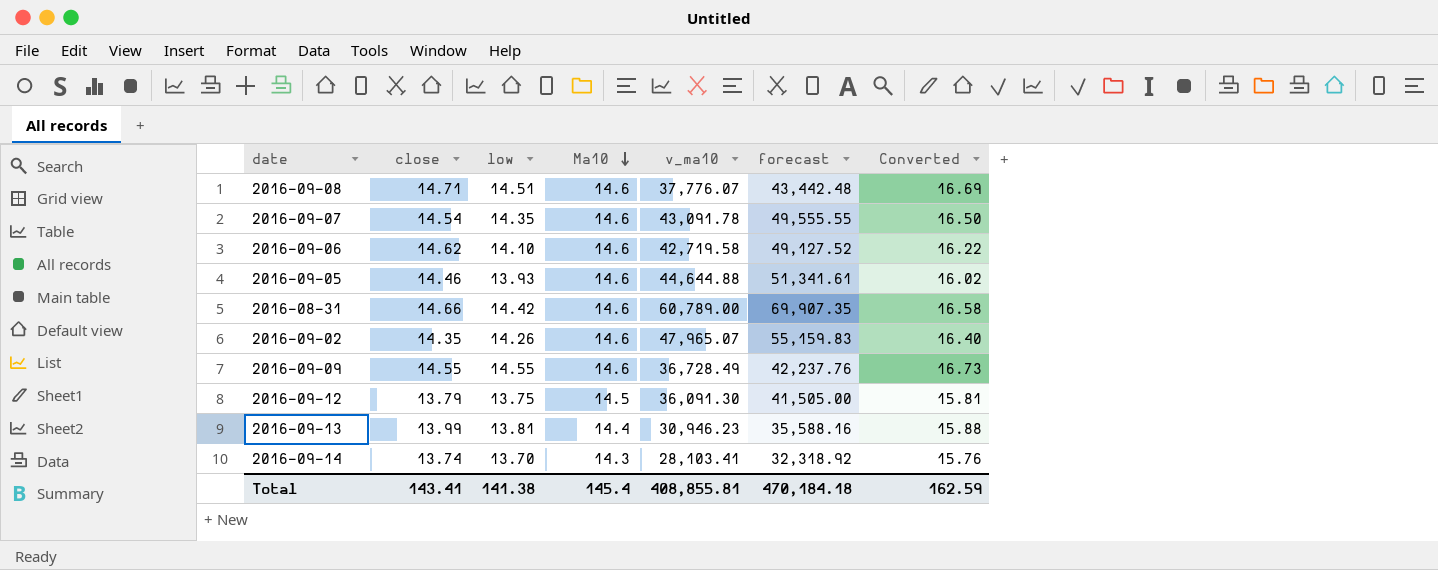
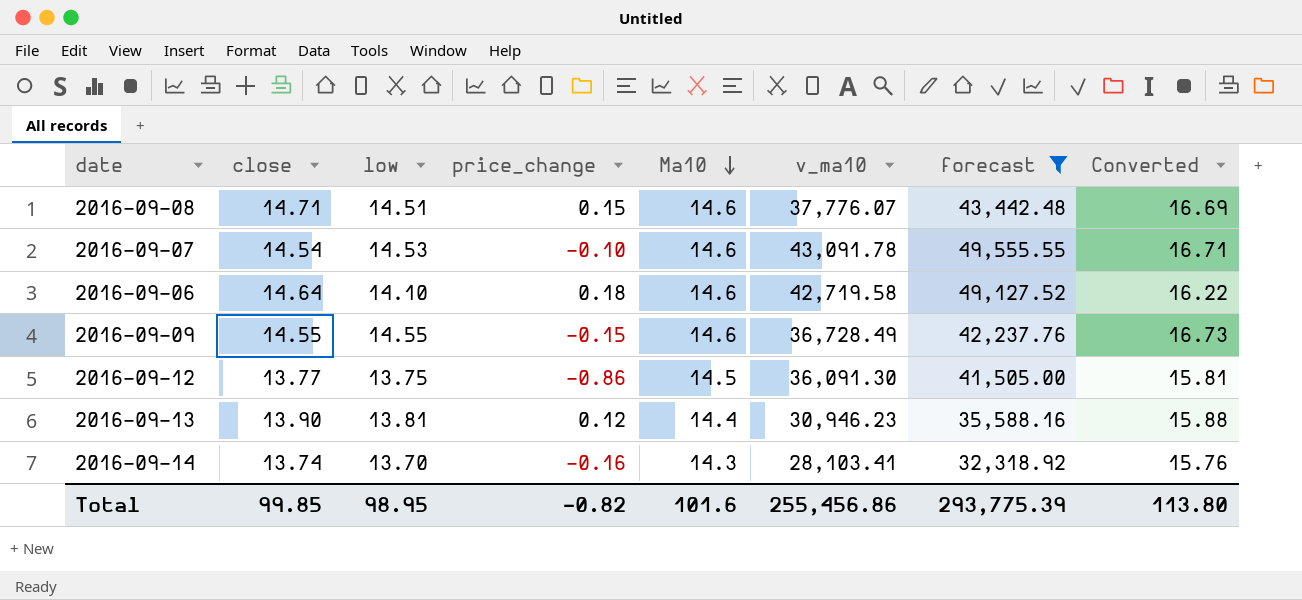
filter: none -> forecast <= 49,555.55
column price_change | position: none -> 4
2016-09-07 | low: 14.35 -> 14.53
2016-09-07 | Converted: 16.50 -> 16.71
2016-09-06 | close: 14.62 -> 14.64
2016-09-12 | close: 13.79 -> 13.77
2016-09-13 | close: 13.99 -> 13.90
Total | close: 143.41 -> 99.85
Total | low: 141.38 -> 98.95
Total | Ma10: 145.4 -> 101.6
Total | v_ma10: 408,855.81 -> 255,456.86
Total | forecast: 470,184.18 -> 293,775.39
Total | Converted: 162.59 -> 113.80

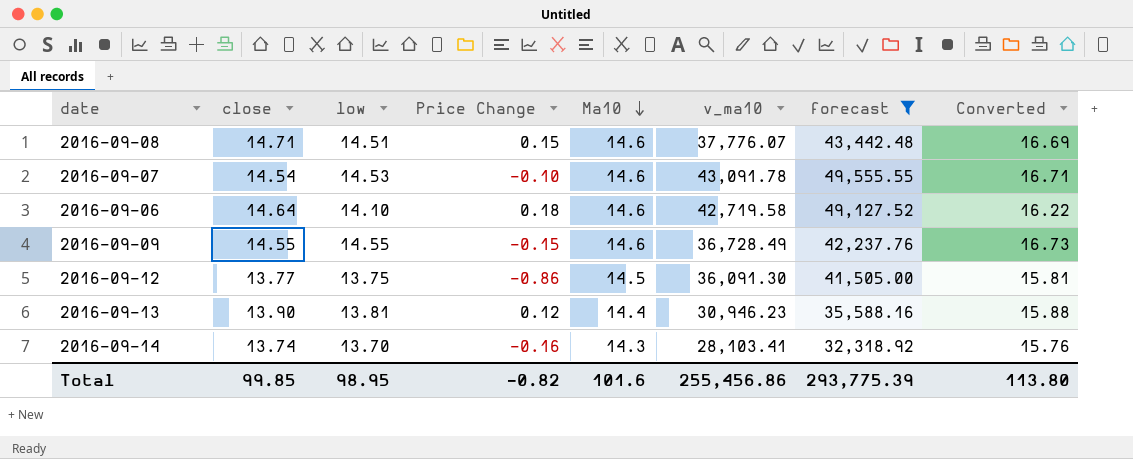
column name: price_change -> Price Change

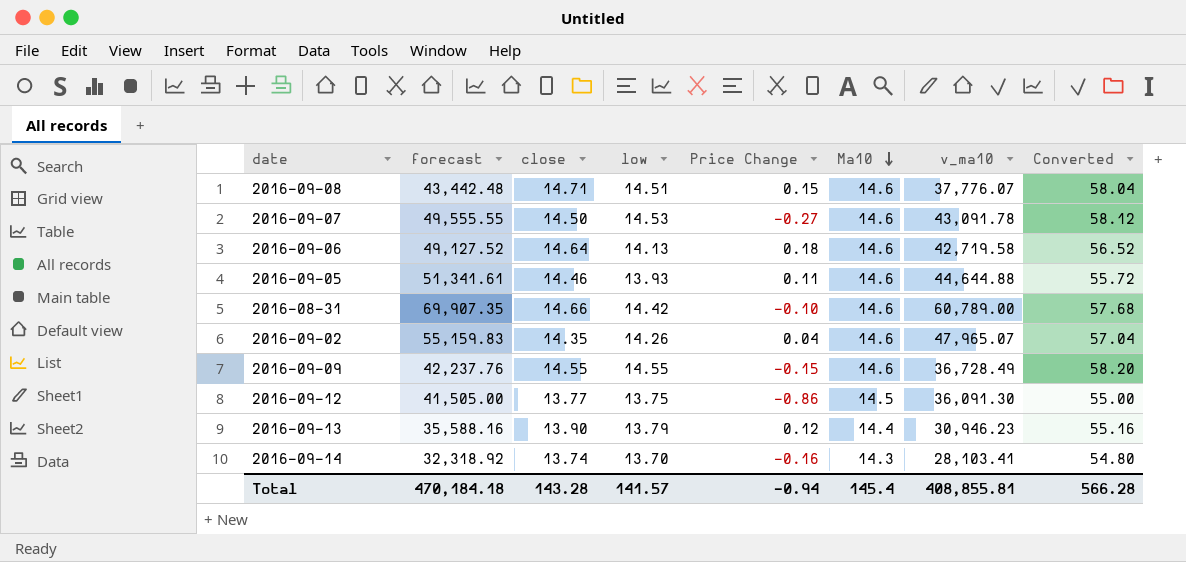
filter: forecast <= 49,555.55 -> none
column forecast | position: 7 -> 2
column Converted | formula: [low] * 1.15 -> [low] * 4
2016-09-07 | close: 14.54 -> 14.50
2016-09-07 | Price Change: -0.10 -> -0.27
2016-09-06 | low: 14.10 -> 14.13
2016-09-13 | low: 13.81 -> 13.79
Total | forecast: 293,775.39 -> 470,184.18
Total | close: 99.85 -> 143.28
Total | low: 98.95 -> 141.57
Total | Price Change: -0.82 -> -0.94
Total | Ma10: 101.6 -> 145.4
Total | v_ma10: 255,456.86 -> 408,855.81
Total | Converted: 113.80 -> 566.28

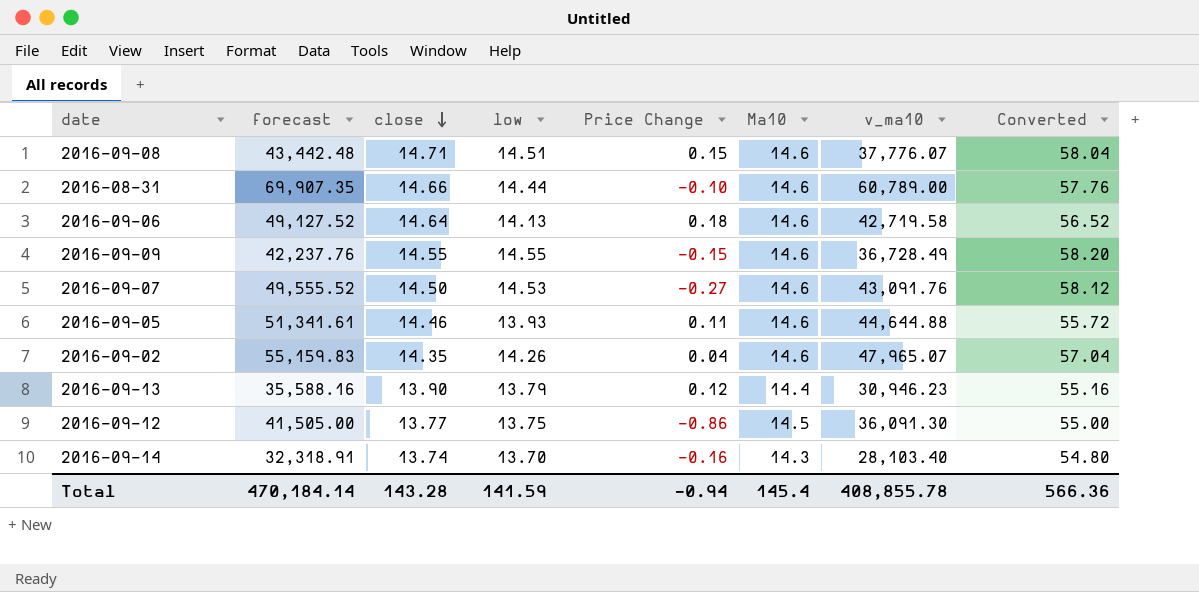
row order: Ma10 descending -> close descending
2016-08-31 | low: 14.42 -> 14.44
2016-08-31 | Converted: 57.68 -> 57.76
2016-09-07 | forecast: 49,555.55 -> 49,555.52
2016-09-07 | v_ma10: 43,091.78 -> 43,091.76
2016-09-14 | forecast: 32,318.92 -> 32,318.91
2016-09-14 | v_ma10: 28,103.41 -> 28,103.40
Total | forecast: 470,184.18 -> 470,184.14
Total | low: 141.57 -> 141.59
Total | v_ma10: 408,855.81 -> 408,855.78
Total | Converted: 566.28 -> 566.36

